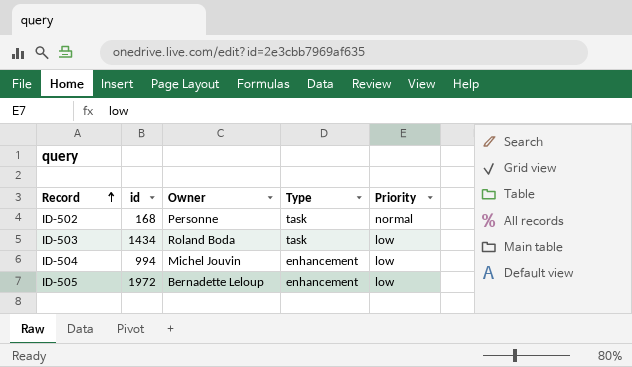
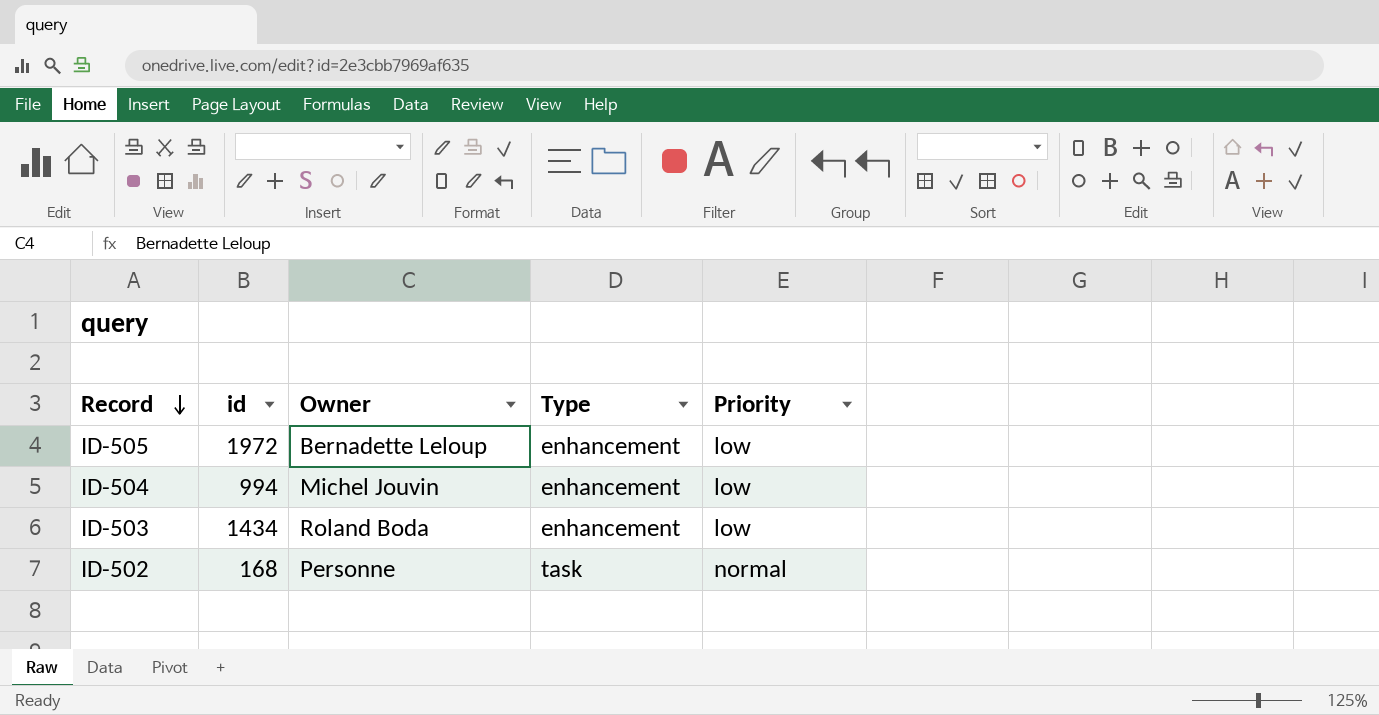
row order: Record ascending -> Record descending
ID-503 | Type: task -> enhancement

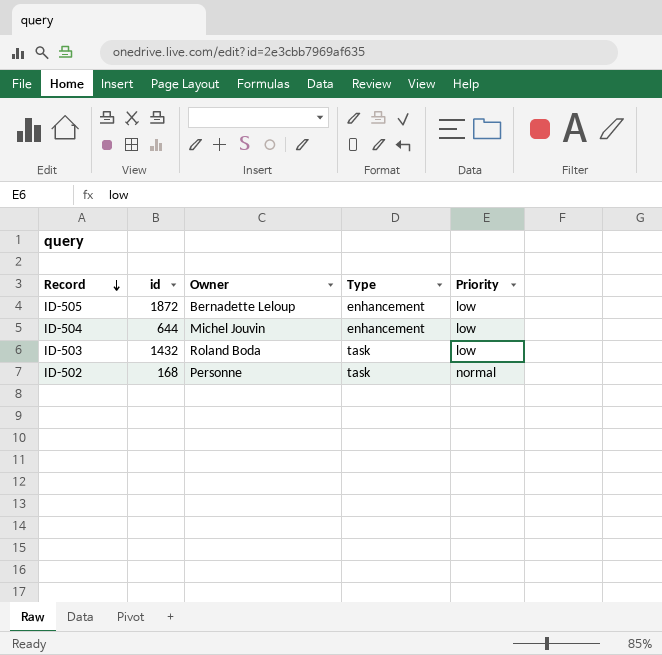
ID-505 | id: 1972 -> 1872
ID-504 | id: 994 -> 644
ID-503 | id: 1434 -> 1432
ID-503 | Type: enhancement -> task

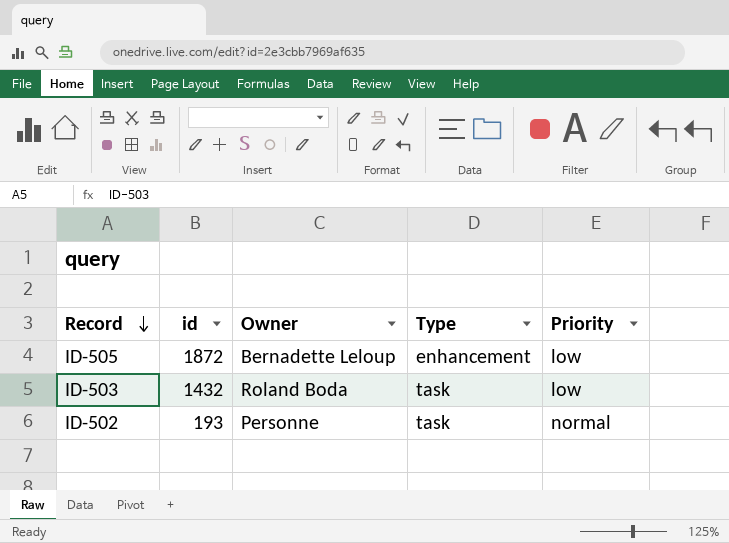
row ID-504: 644 | Michel Jouvin | enhancement | low -> none
ID-502 | id: 168 -> 193

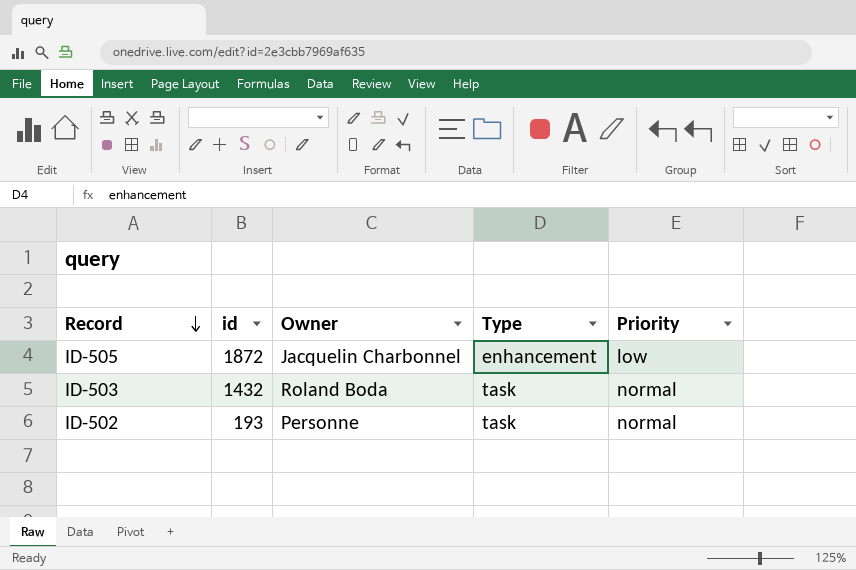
ID-505 | Owner: Bernadette Leloup -> Jacquelin Charbonnel
ID-503 | Priority: low -> normal

